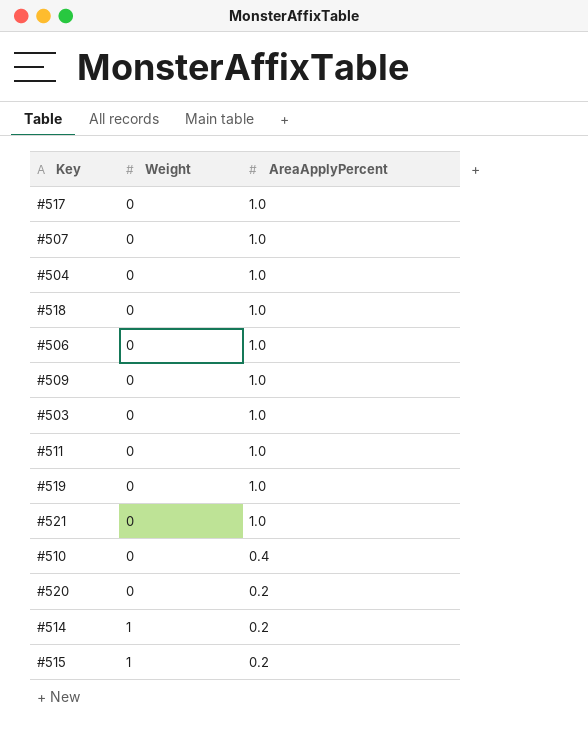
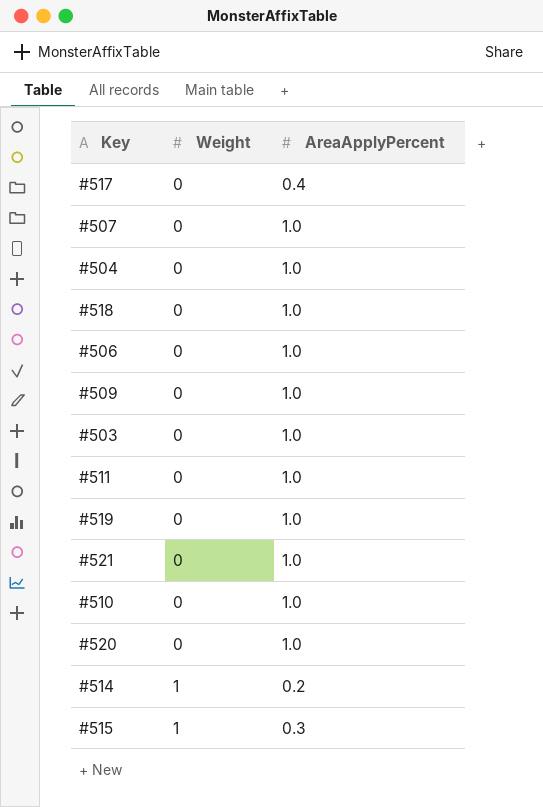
#517 | AreaApplyPercent: 1.0 -> 0.4
#510 | AreaApplyPercent: 0.4 -> 1.0
#520 | AreaApplyPercent: 0.2 -> 1.0
#515 | AreaApplyPercent: 0.2 -> 0.3

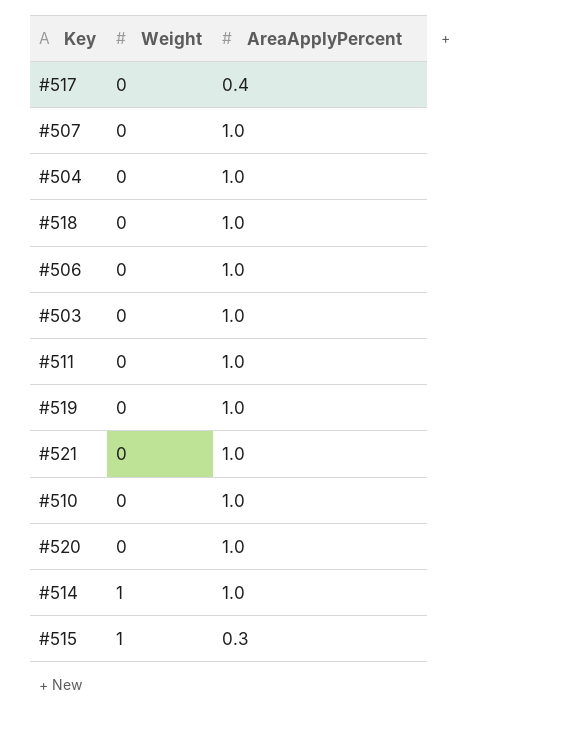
row #509: 0 | 1.0 -> none
#514 | AreaApplyPercent: 0.2 -> 1.0

